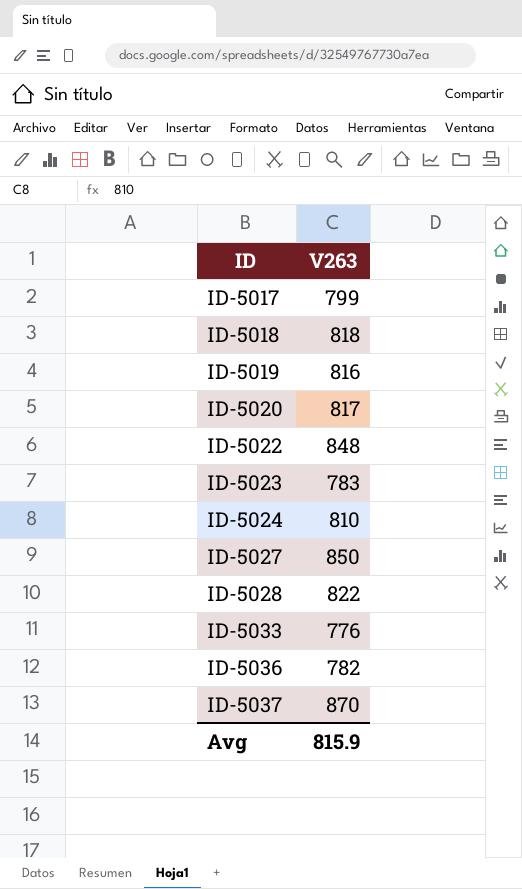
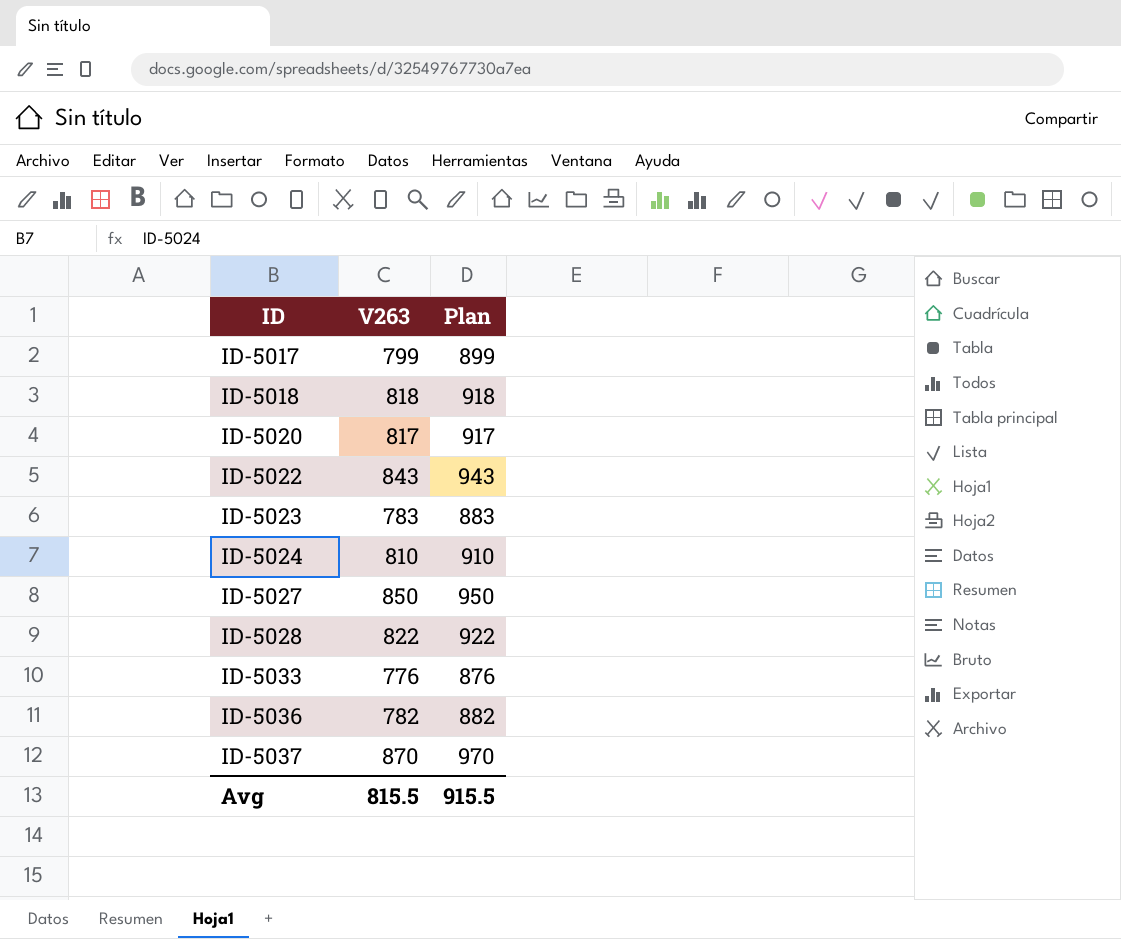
column Plan | formula: none -> [V263] + 100
row ID-5019: 816 -> none
ID-5022 | V263: 848 -> 843
Avg | V263: 815.9 -> 815.5

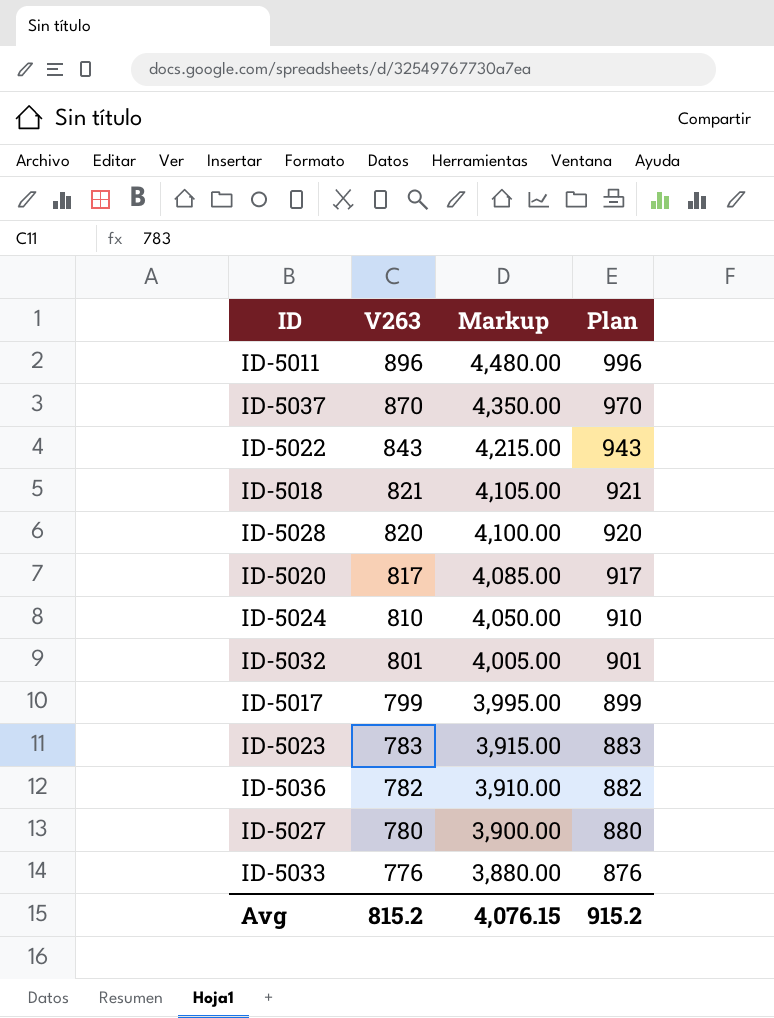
row order: ID ascending -> V263 descending
column Markup | formula: none -> [V263] * 5
row ID-5011: none -> 896 | 4,480.00 | 996
ID-5018 | V263: 818 -> 821
ID-5018 | Plan: 918 -> 921
ID-5028 | V263: 822 -> 820
ID-5028 | Plan: 922 -> 920
row ID-5032: none -> 801 | 4,005.00 | 901
ID-5027 | V263: 850 -> 780
ID-5027 | Plan: 950 -> 880
Avg | V263: 815.5 -> 815.2
Avg | Plan: 915.5 -> 915.2

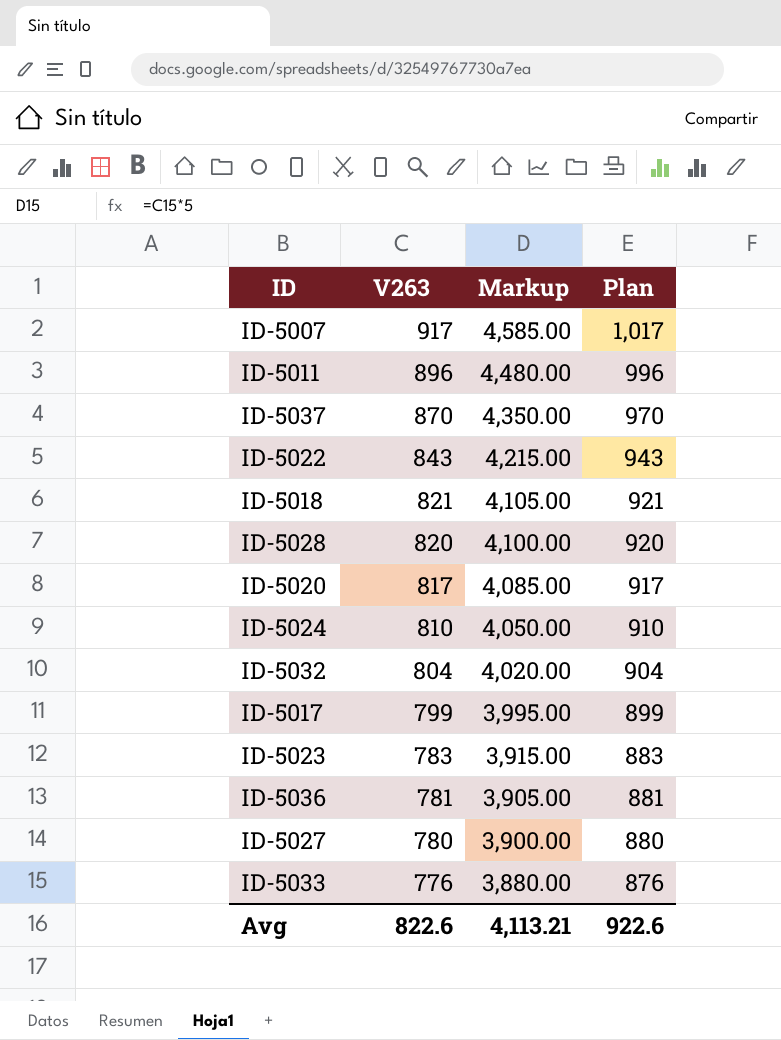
row ID-5007: none -> 917 | 4,585.00 | 1,017
ID-5032 | V263: 801 -> 804
ID-5032 | Markup: 4,005.00 -> 4,020.00
ID-5032 | Plan: 901 -> 904
ID-5036 | V263: 782 -> 781
ID-5036 | Markup: 3,910.00 -> 3,905.00
ID-5036 | Plan: 882 -> 881
Avg | V263: 815.2 -> 822.6
Avg | Markup: 4,076.15 -> 4,113.21
Avg | Plan: 915.2 -> 922.6

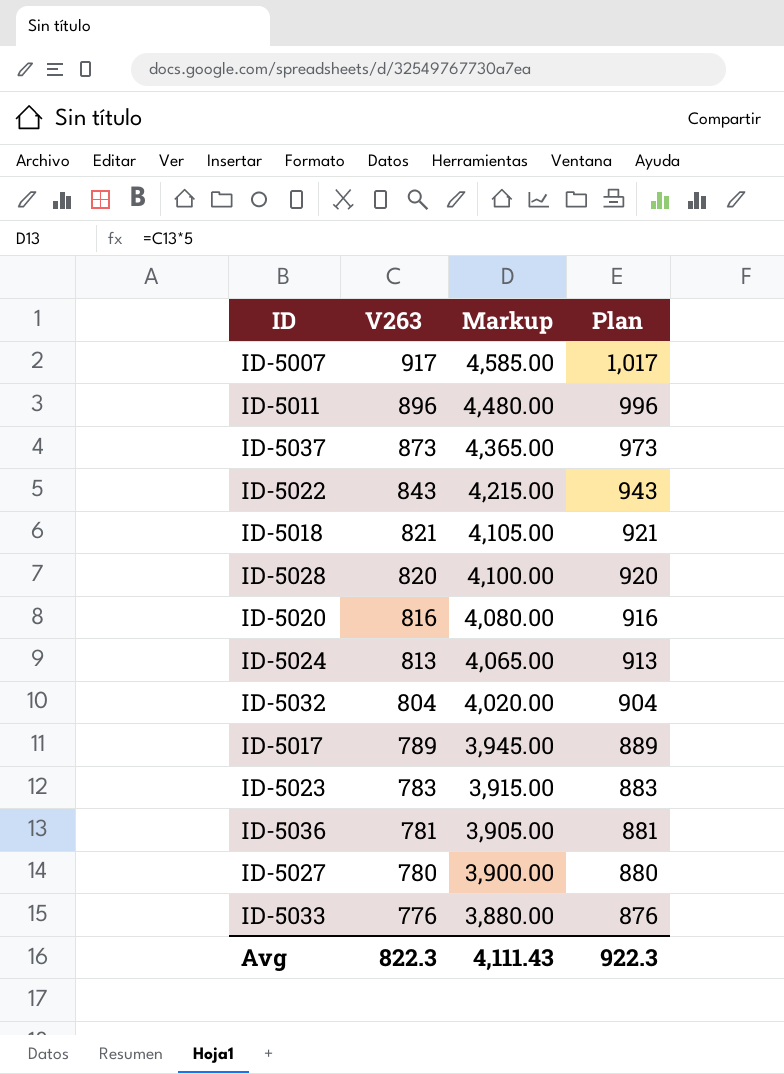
ID-5037 | V263: 870 -> 873
ID-5037 | Markup: 4,350.00 -> 4,365.00
ID-5037 | Plan: 970 -> 973
ID-5020 | V263: 817 -> 816
ID-5020 | Markup: 4,085.00 -> 4,080.00
ID-5020 | Plan: 917 -> 916
ID-5024 | V263: 810 -> 813
ID-5024 | Markup: 4,050.00 -> 4,065.00
ID-5024 | Plan: 910 -> 913
ID-5017 | V263: 799 -> 789
ID-5017 | Markup: 3,995.00 -> 3,945.00
ID-5017 | Plan: 899 -> 889
Avg | V263: 822.6 -> 822.3
Avg | Markup: 4,113.21 -> 4,111.43
Avg | Plan: 922.6 -> 922.3

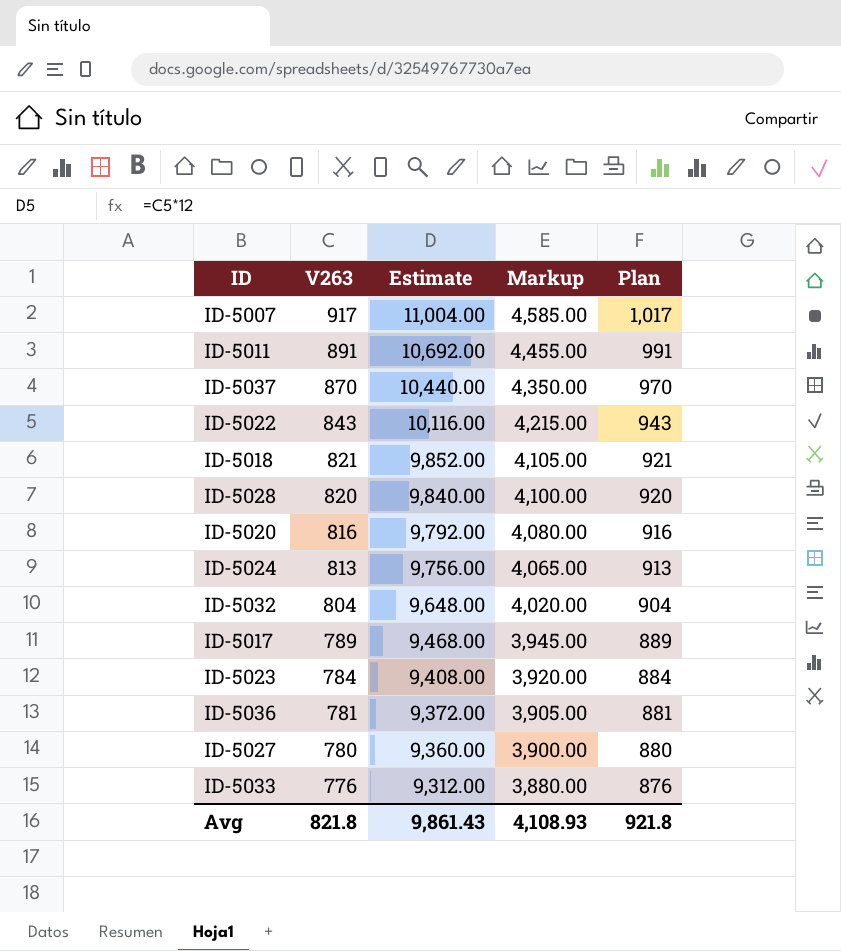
column Estimate | formula: none -> [V263] * 12
ID-5011 | V263: 896 -> 891
ID-5011 | Markup: 4,480.00 -> 4,455.00
ID-5011 | Plan: 996 -> 991
ID-5037 | V263: 873 -> 870
ID-5037 | Markup: 4,365.00 -> 4,350.00
ID-5037 | Plan: 973 -> 970
ID-5023 | V263: 783 -> 784
ID-5023 | Markup: 3,915.00 -> 3,920.00
ID-5023 | Plan: 883 -> 884
Avg | V263: 822.3 -> 821.8
Avg | Markup: 4,111.43 -> 4,108.93
Avg | Plan: 922.3 -> 921.8

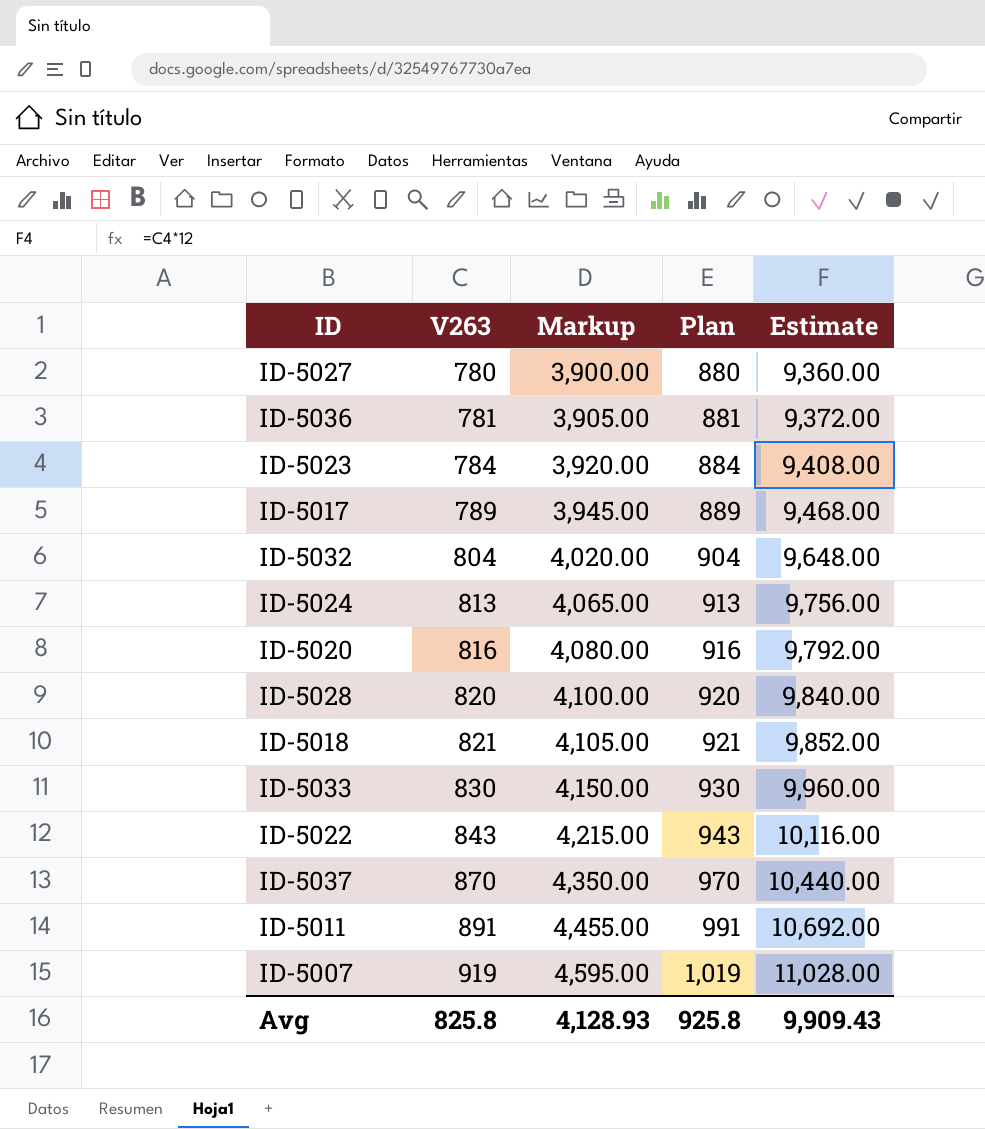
row order: V263 descending -> V263 ascending
column Estimate | position: 3 -> 5
ID-5033 | V263: 776 -> 830
ID-5033 | Markup: 3,880.00 -> 4,150.00
ID-5033 | Plan: 876 -> 930
ID-5033 | Estimate: 9,312.00 -> 9,960.00
ID-5007 | V263: 917 -> 919
ID-5007 | Markup: 4,585.00 -> 4,595.00
ID-5007 | Plan: 1,017 -> 1,019
ID-5007 | Estimate: 11,004.00 -> 11,028.00
Avg | V263: 821.8 -> 825.8
Avg | Markup: 4,108.93 -> 4,128.93
Avg | Plan: 921.8 -> 925.8
Avg | Estimate: 9,861.43 -> 9,909.43

